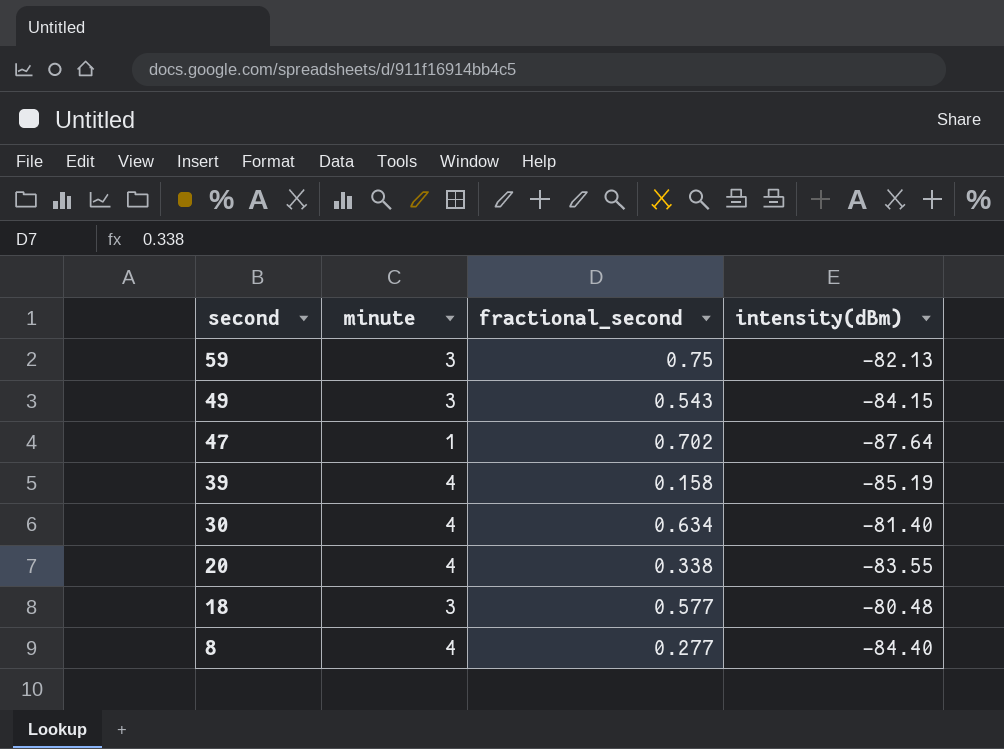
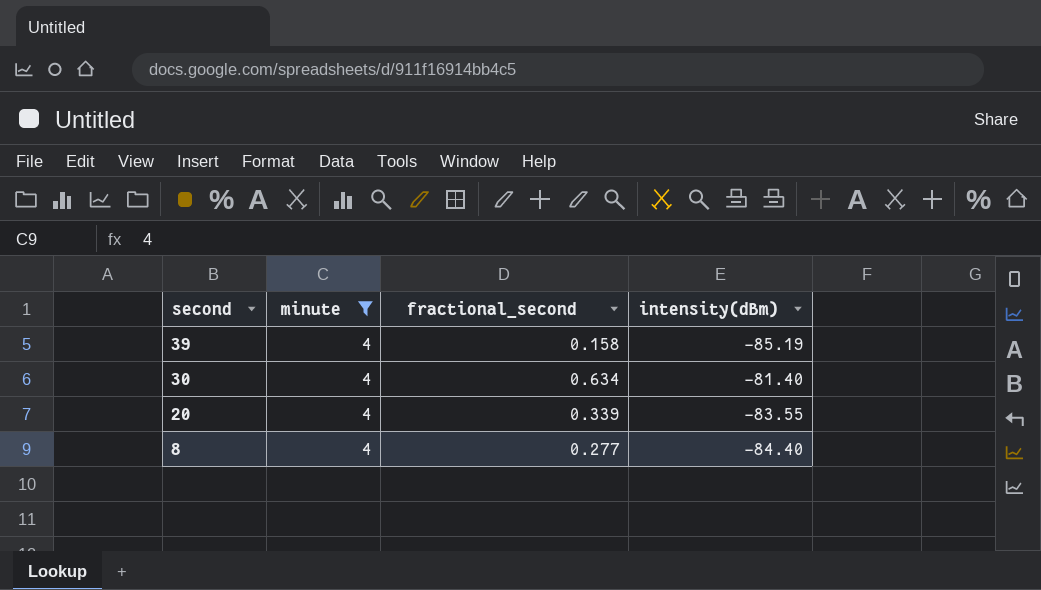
filter: none -> minute = 4
20 | fractional_second: 0.338 -> 0.339

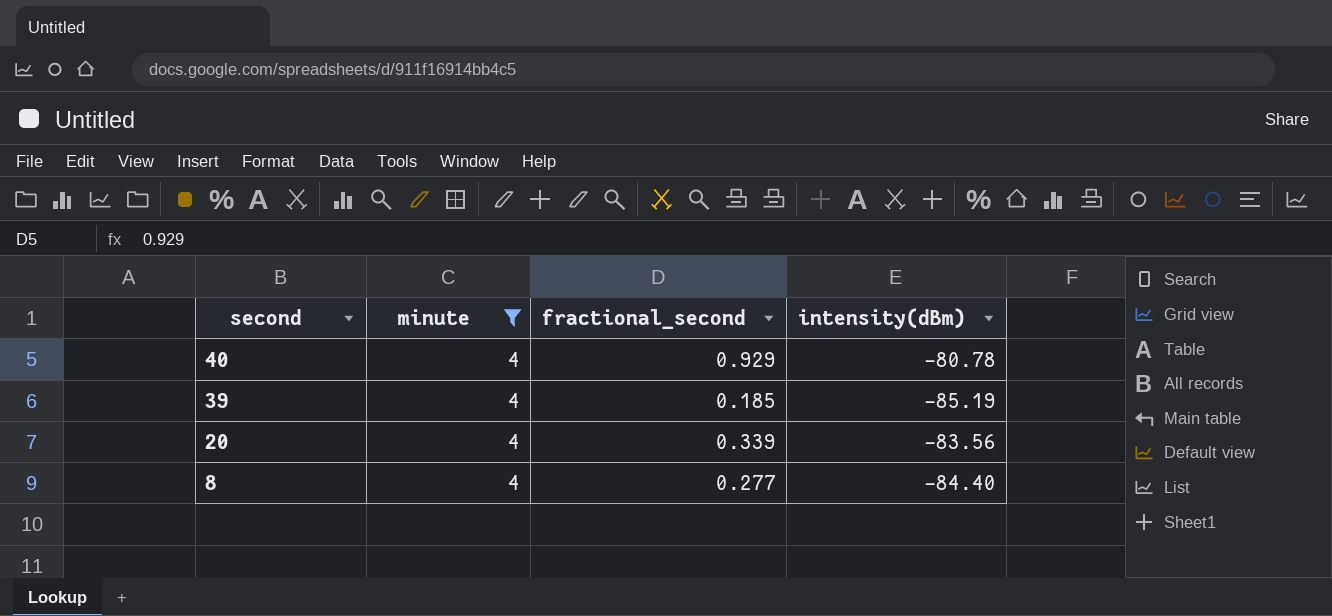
row 30: 4 | 0.634 | -81.40 -> none
row 40: none -> 4 | 0.929 | -80.78
39 | fractional_second: 0.158 -> 0.185
20 | intensity(dBm): -83.55 -> -83.56

